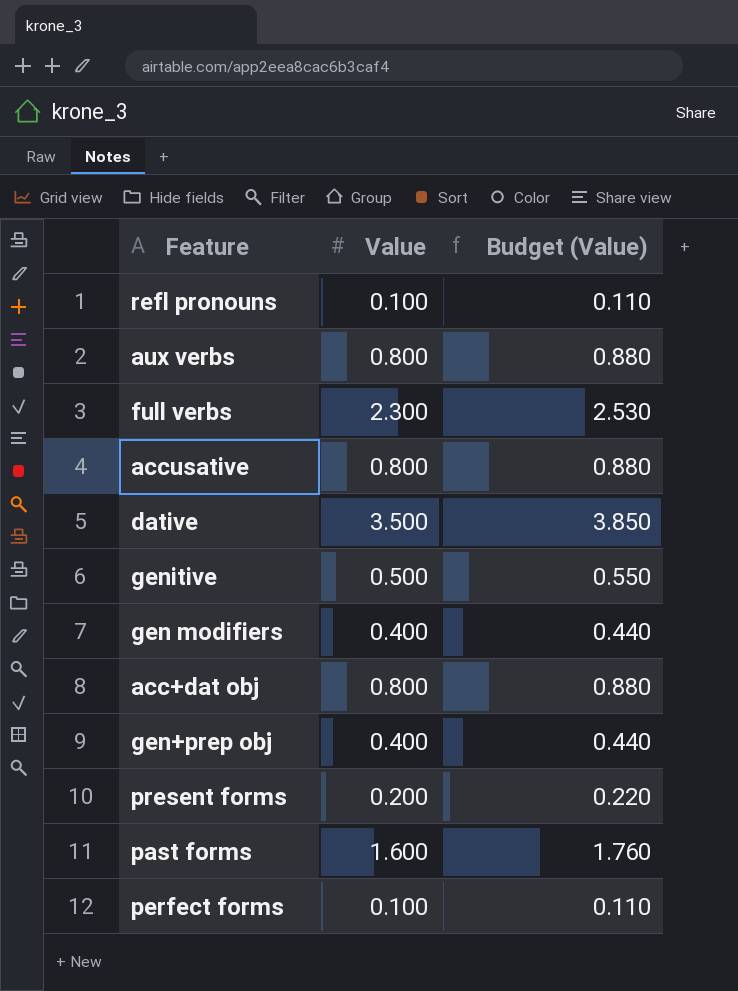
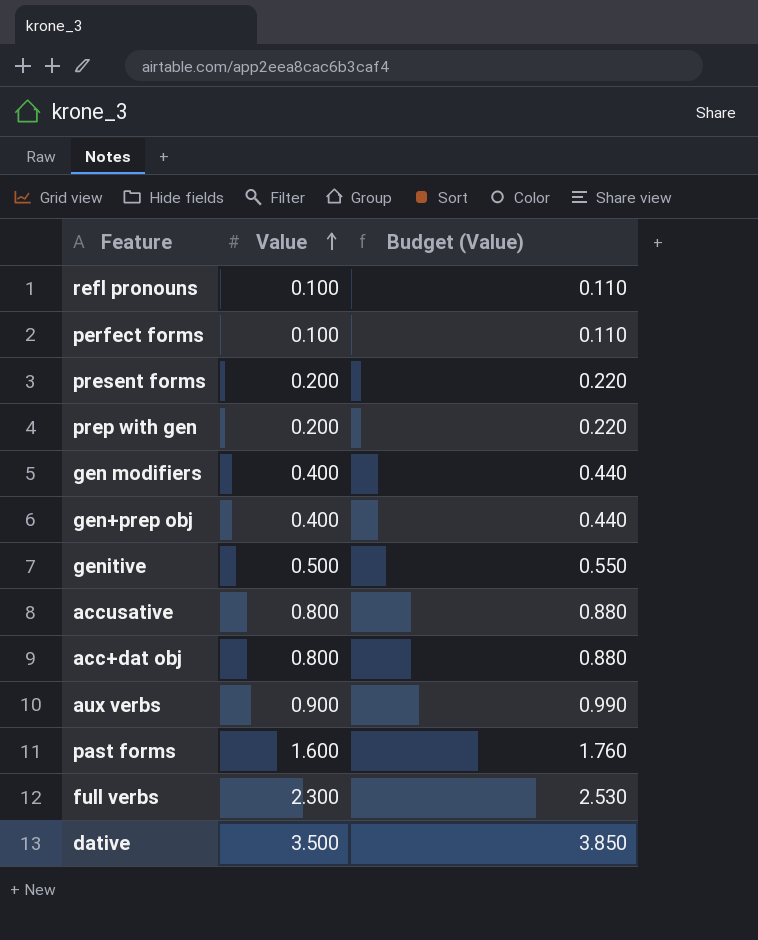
row order: none -> Value ascending
row prep with gen: none -> 0.200 | 0.220
aux verbs | Value: 0.800 -> 0.900
aux verbs | Budget (Value): 0.880 -> 0.990

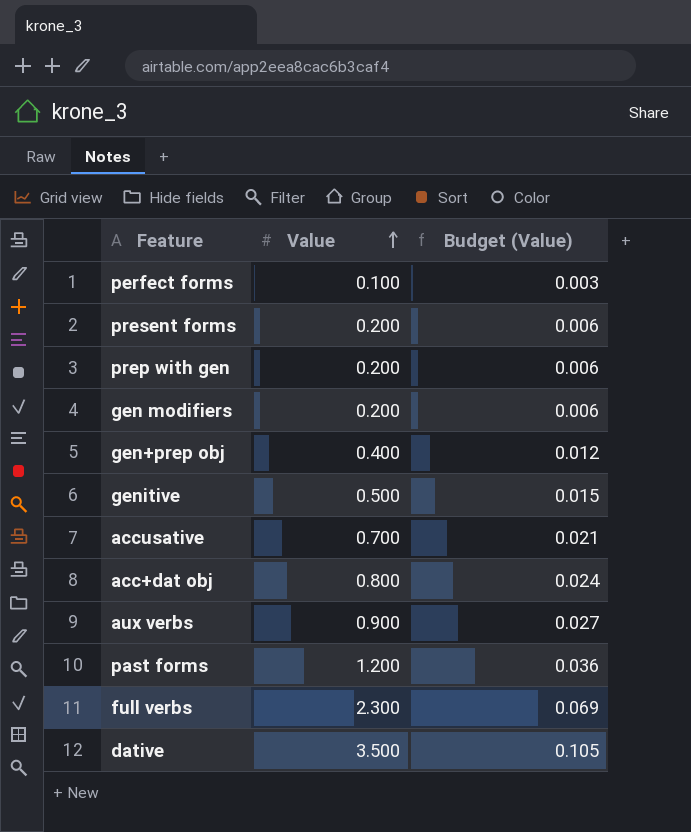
column Budget (Value) | formula: [Value] * 1.1 -> [Value] * 0.03
row refl pronouns: 0.100 | 0.110 -> none
gen modifiers | Value: 0.400 -> 0.200
accusative | Value: 0.800 -> 0.700
past forms | Value: 1.600 -> 1.200

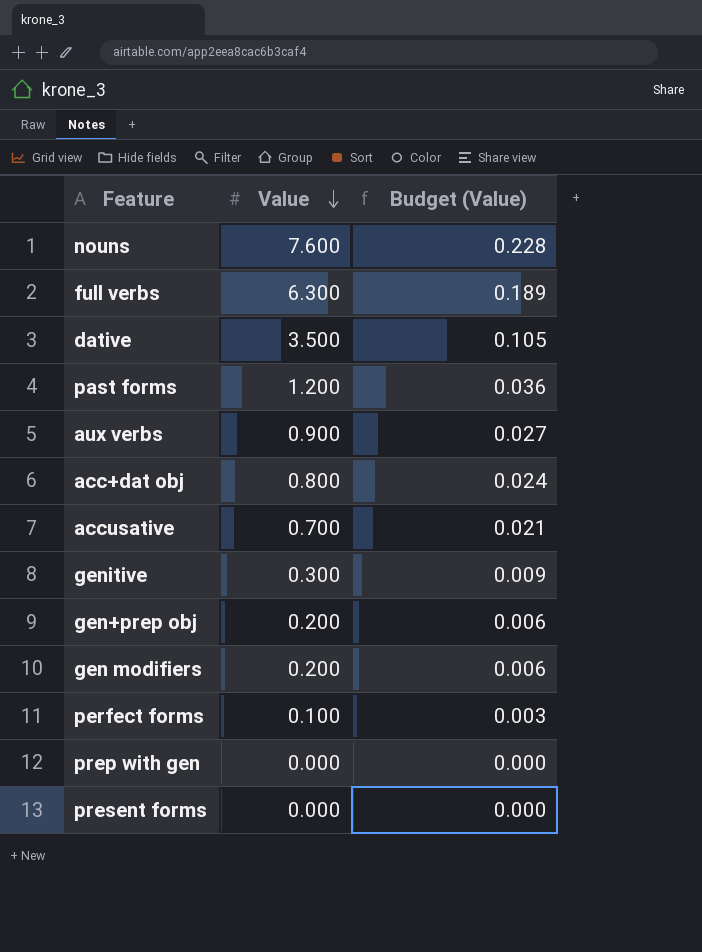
row order: Value ascending -> Value descending
row nouns: none -> 7.600 | 0.228
full verbs | Value: 2.300 -> 6.300
full verbs | Budget (Value): 0.069 -> 0.189
genitive | Value: 0.500 -> 0.300
genitive | Budget (Value): 0.015 -> 0.009
gen+prep obj | Value: 0.400 -> 0.200
gen+prep obj | Budget (Value): 0.012 -> 0.006
prep with gen | Value: 0.200 -> 0.000
prep with gen | Budget (Value): 0.006 -> 0.000
present forms | Value: 0.200 -> 0.000
present forms | Budget (Value): 0.006 -> 0.000

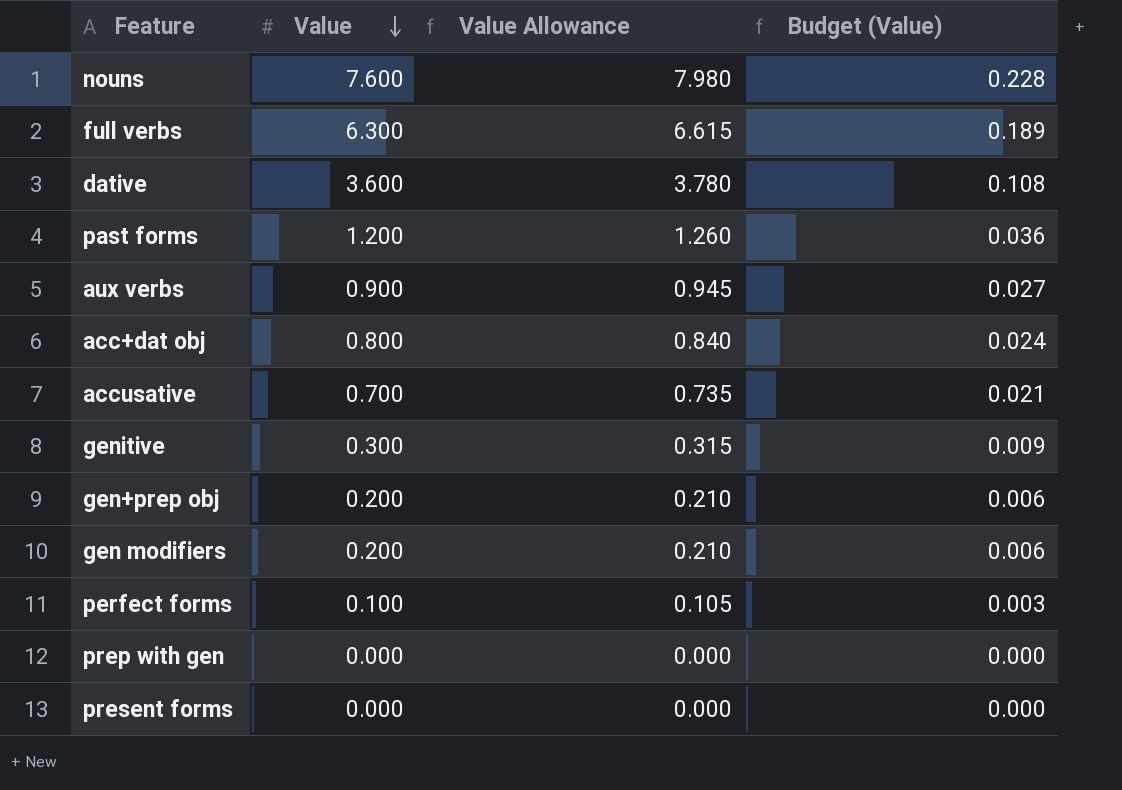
column Value Allowance | formula: none -> [Value] * 1.05
dative | Value: 3.500 -> 3.600
dative | Budget (Value): 0.105 -> 0.108

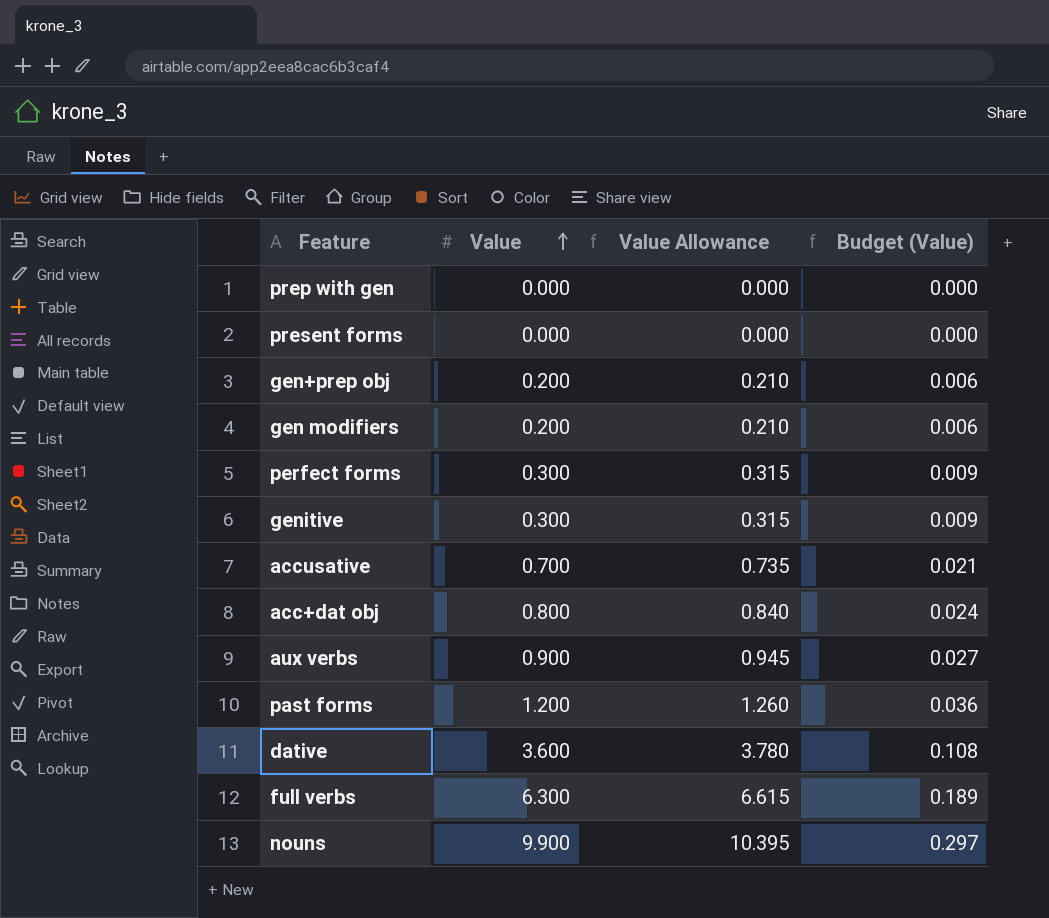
row order: Value descending -> Value ascending
perfect forms | Value: 0.100 -> 0.300
perfect forms | Value Allowance: 0.105 -> 0.315
perfect forms | Budget (Value): 0.003 -> 0.009
nouns | Value: 7.600 -> 9.900
nouns | Value Allowance: 7.980 -> 10.395
nouns | Budget (Value): 0.228 -> 0.297

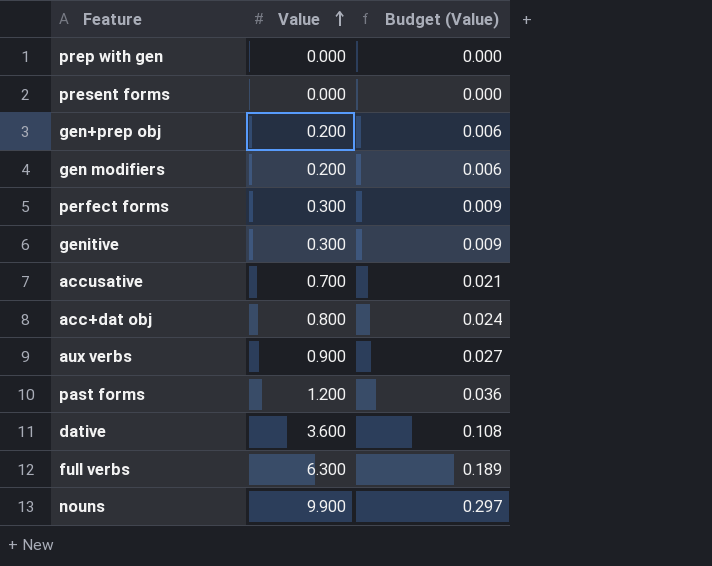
column Value Allowance | formula: [Value] * 1.05 -> none

